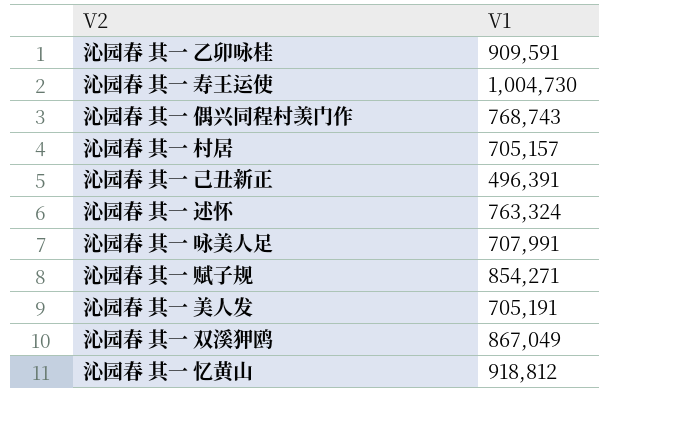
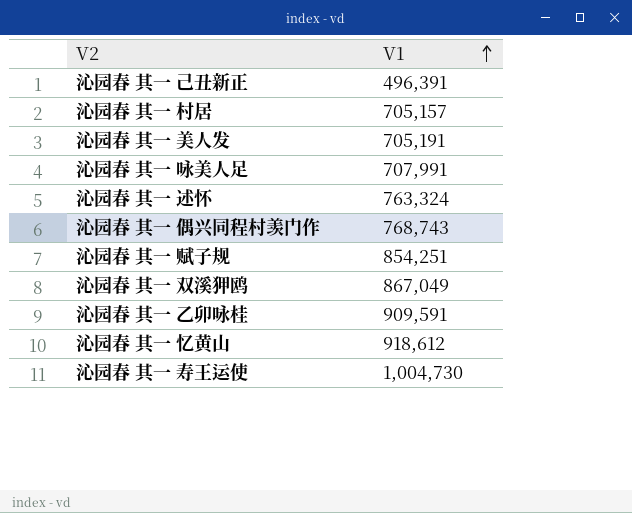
row order: none -> V1 ascending
沁园春 其一 赋子规 | V1: 854,271 -> 854,251
沁园春 其一 忆黄山 | V1: 918,812 -> 918,612

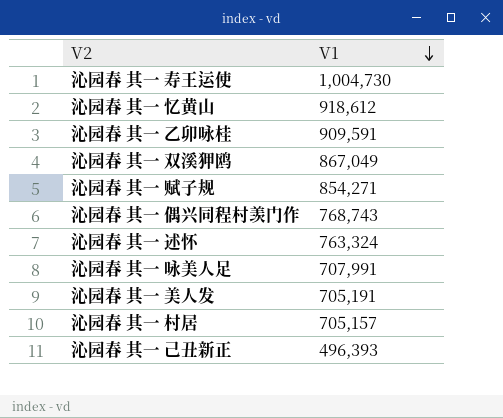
row order: V1 ascending -> V1 descending
沁园春 其一 赋子规 | V1: 854,251 -> 854,271
沁园春 其一 己丑新正 | V1: 496,391 -> 496,393

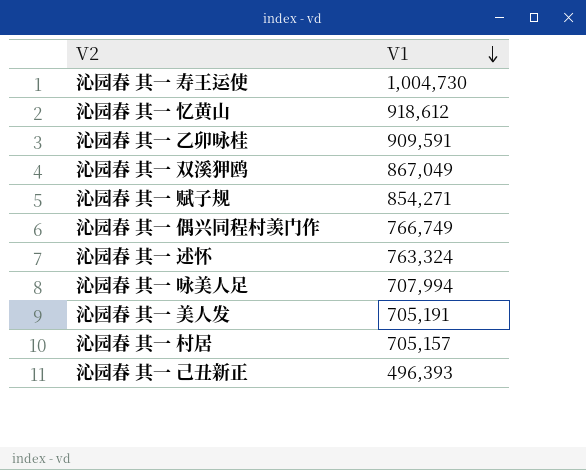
沁园春 其一 偶兴同程村羡门作 | V1: 768,743 -> 766,749
沁园春 其一 咏美人足 | V1: 707,991 -> 707,994

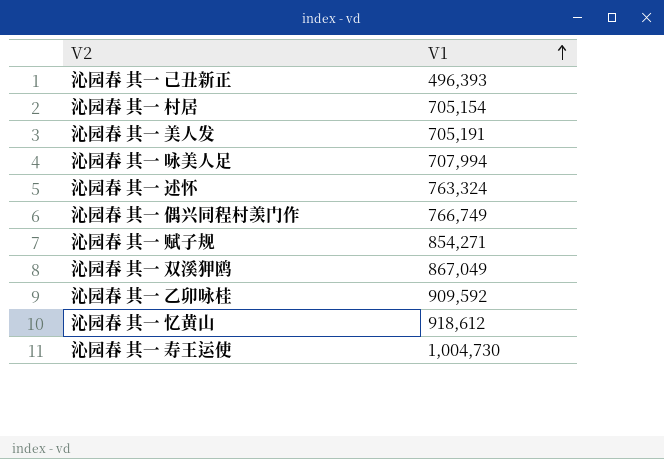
row order: V1 descending -> V1 ascending
沁园春 其一 村居 | V1: 705,157 -> 705,154
沁园春 其一 乙卯咏桂 | V1: 909,591 -> 909,592

